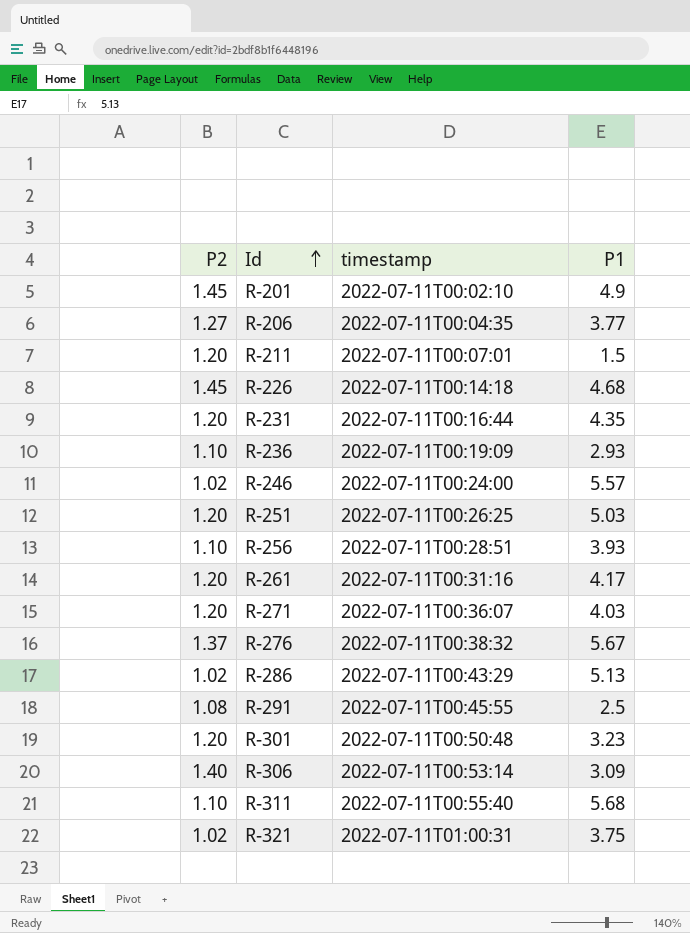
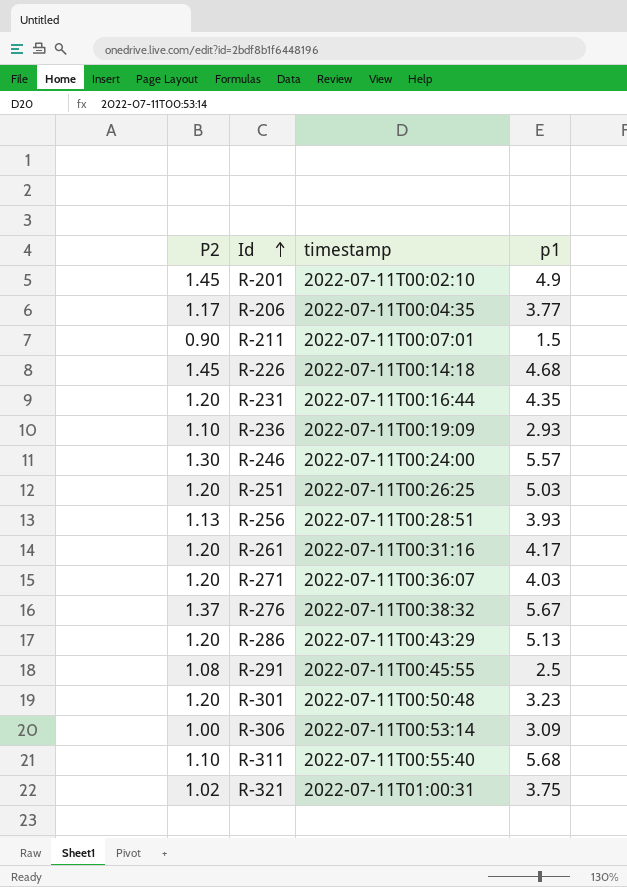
column name: P1 -> p1
R-206 | P2: 1.27 -> 1.17
R-211 | P2: 1.20 -> 0.90
R-246 | P2: 1.02 -> 1.30
R-256 | P2: 1.10 -> 1.13
R-286 | P2: 1.02 -> 1.20
R-306 | P2: 1.40 -> 1.00

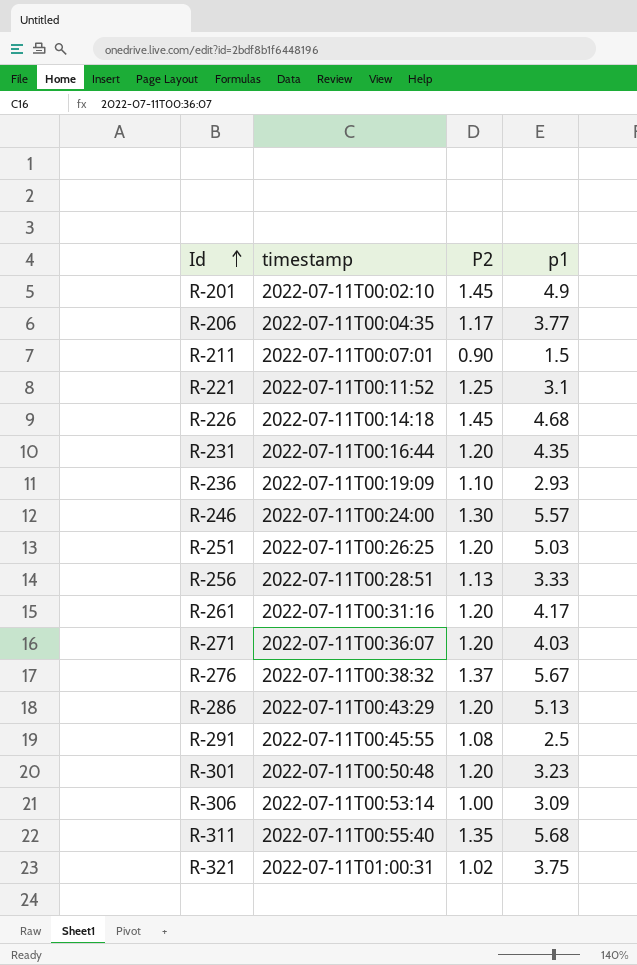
column P2 | position: 1 -> 3
row R-221: none -> 2022-07-11T00:11:52 | 1.25 | 3.1
R-256 | p1: 3.93 -> 3.33
R-311 | P2: 1.10 -> 1.35

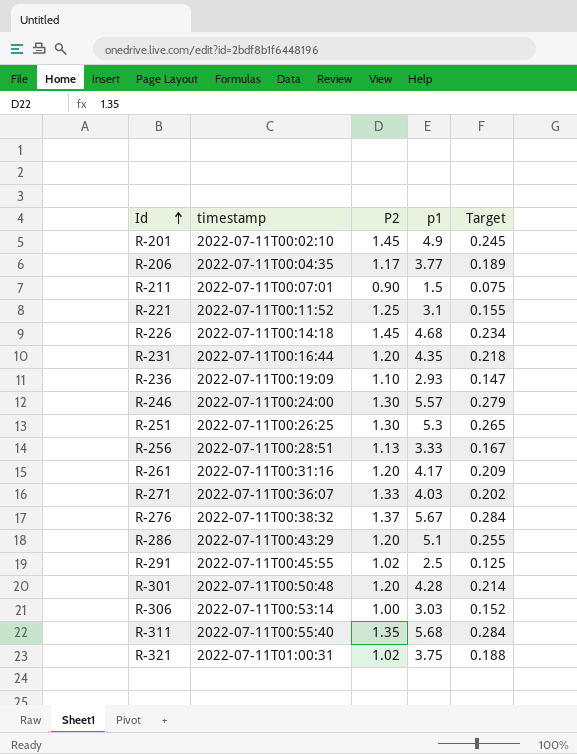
column Target | formula: none -> [p1] * 0.05
R-251 | P2: 1.20 -> 1.30
R-251 | p1: 5.03 -> 5.3
R-271 | P2: 1.20 -> 1.33
R-286 | p1: 5.13 -> 5.1
R-291 | P2: 1.08 -> 1.02
R-301 | p1: 3.23 -> 4.28
R-306 | p1: 3.09 -> 3.03

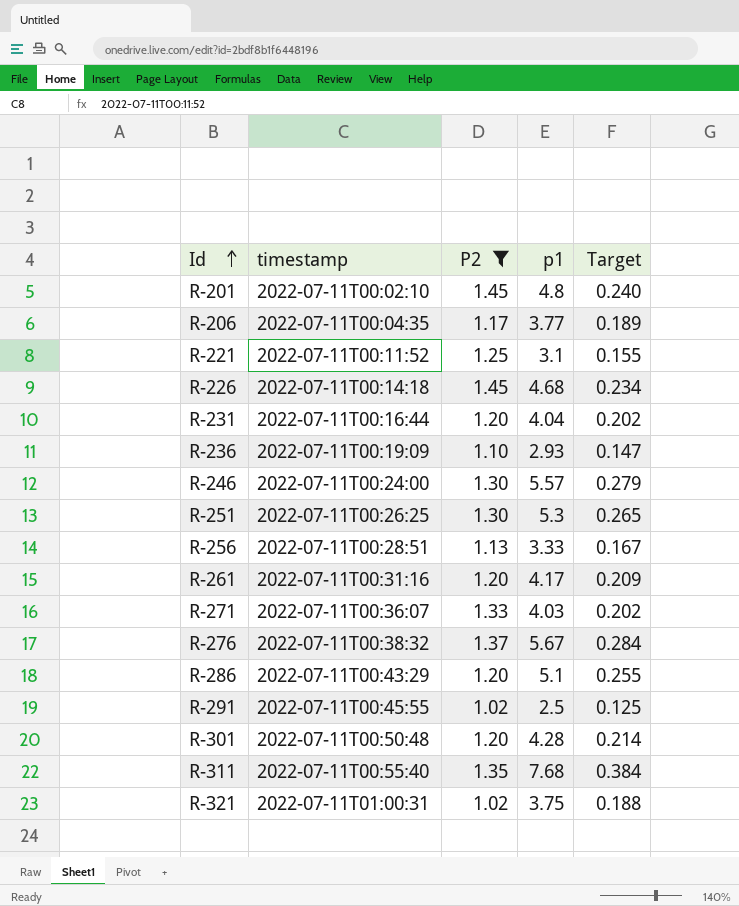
filter: none -> P2 >= 1.02
R-201 | p1: 4.9 -> 4.8
R-201 | Target: 0.245 -> 0.240
R-231 | p1: 4.35 -> 4.04
R-231 | Target: 0.218 -> 0.202
R-311 | p1: 5.68 -> 7.68
R-311 | Target: 0.284 -> 0.384

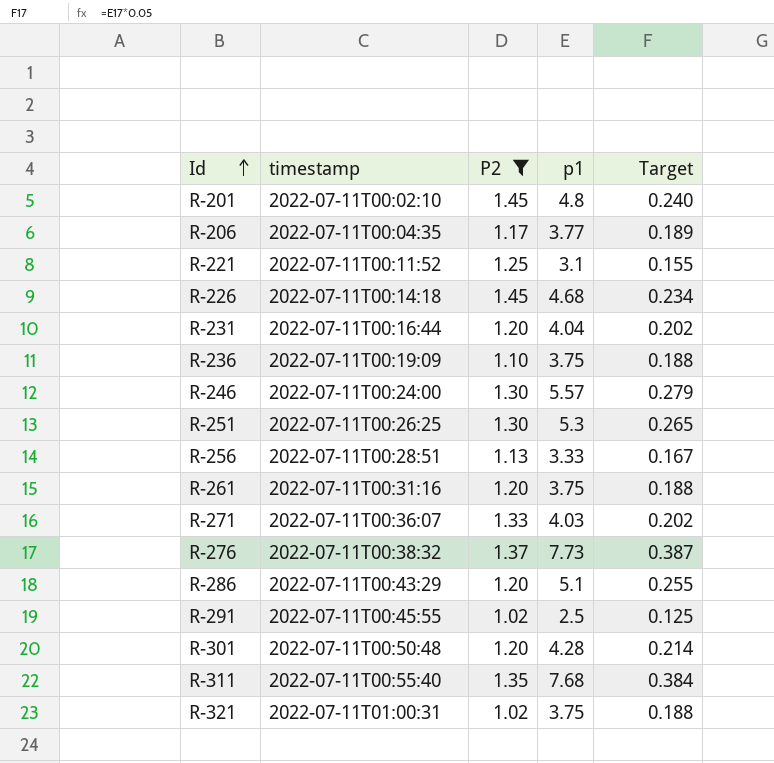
R-236 | p1: 2.93 -> 3.75
R-236 | Target: 0.147 -> 0.188
R-261 | p1: 4.17 -> 3.75
R-261 | Target: 0.209 -> 0.188
R-276 | p1: 5.67 -> 7.73
R-276 | Target: 0.284 -> 0.387

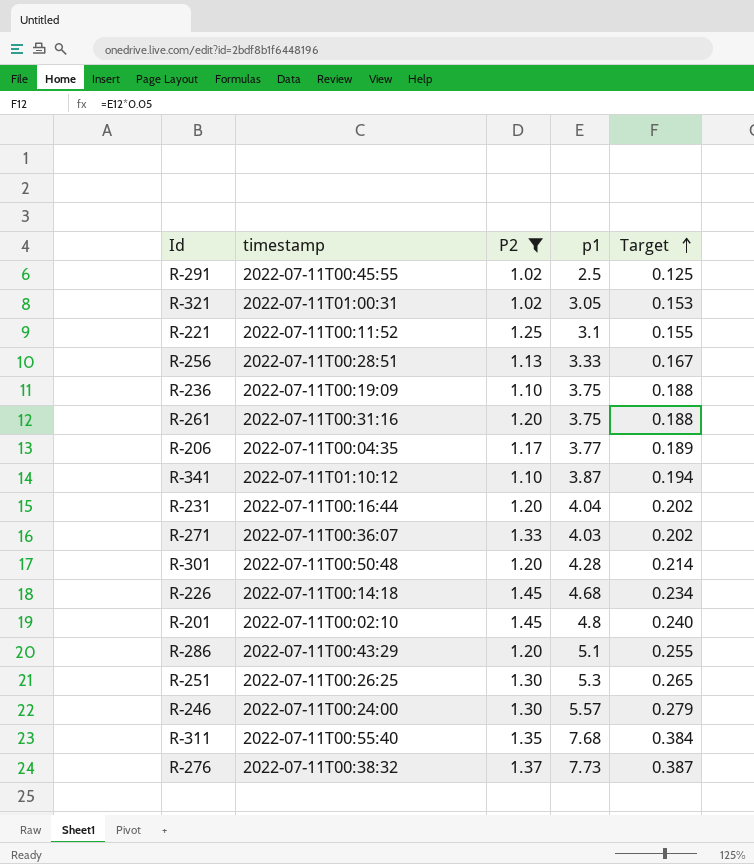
row order: Id ascending -> Target ascending
R-321 | p1: 3.75 -> 3.05
R-321 | Target: 0.188 -> 0.153
row R-341: none -> 2022-07-11T01:10:12 | 1.10 | 3.87 | 0.194

